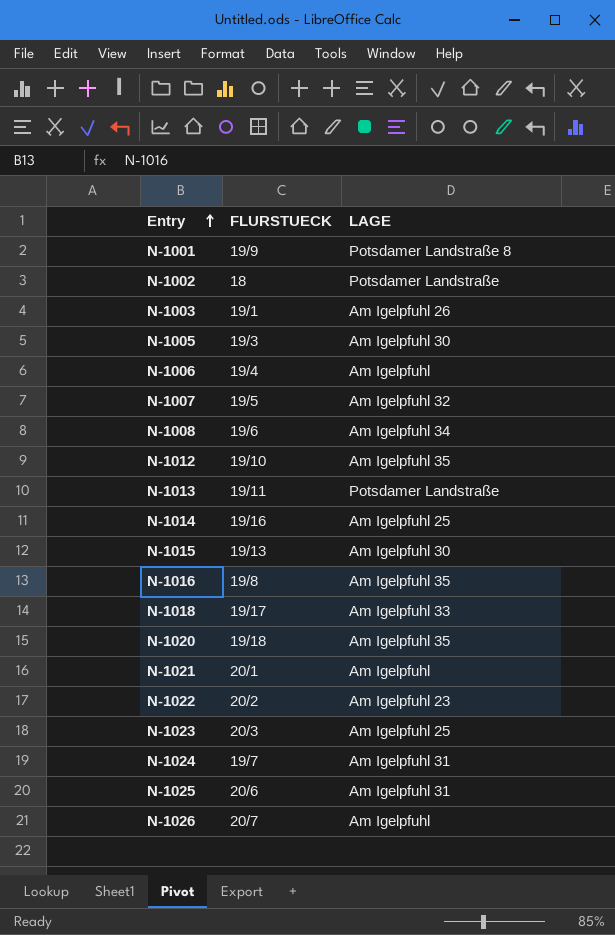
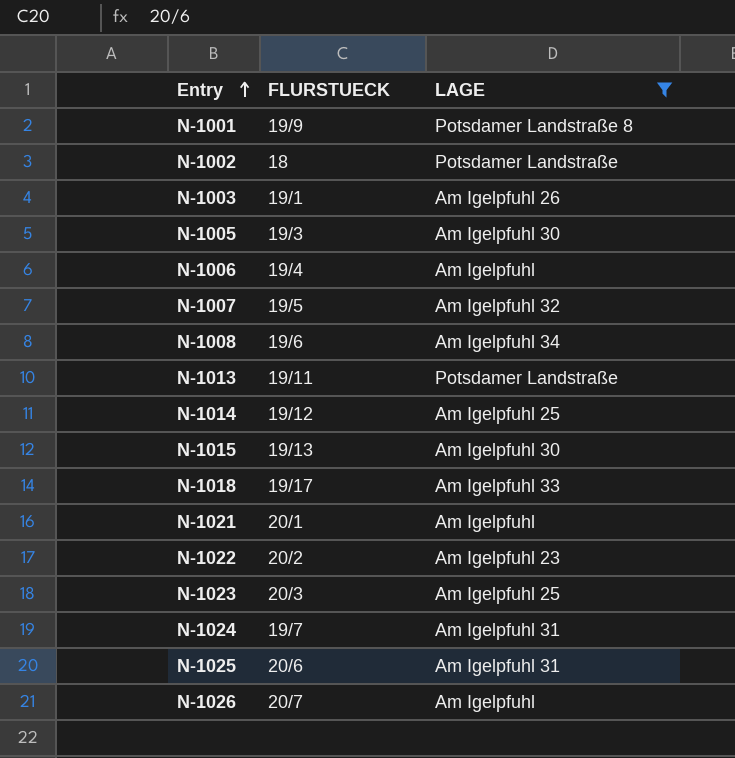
filter: none -> LAGE != Am Igelpfuhl 35
N-1014 | FLURSTUECK: 19/16 -> 19/12

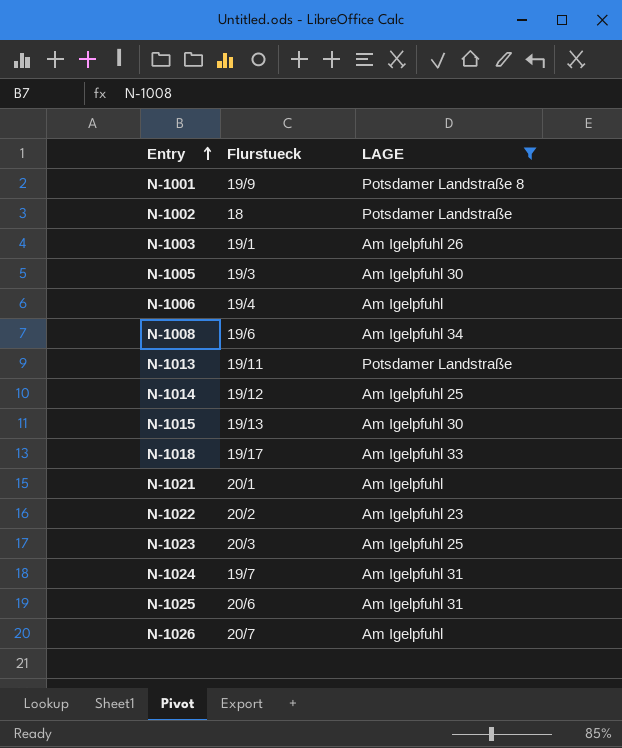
column name: FLURSTUECK -> Flurstueck
row N-1007: 19/5 | Am Igelpfuhl 32 -> none

